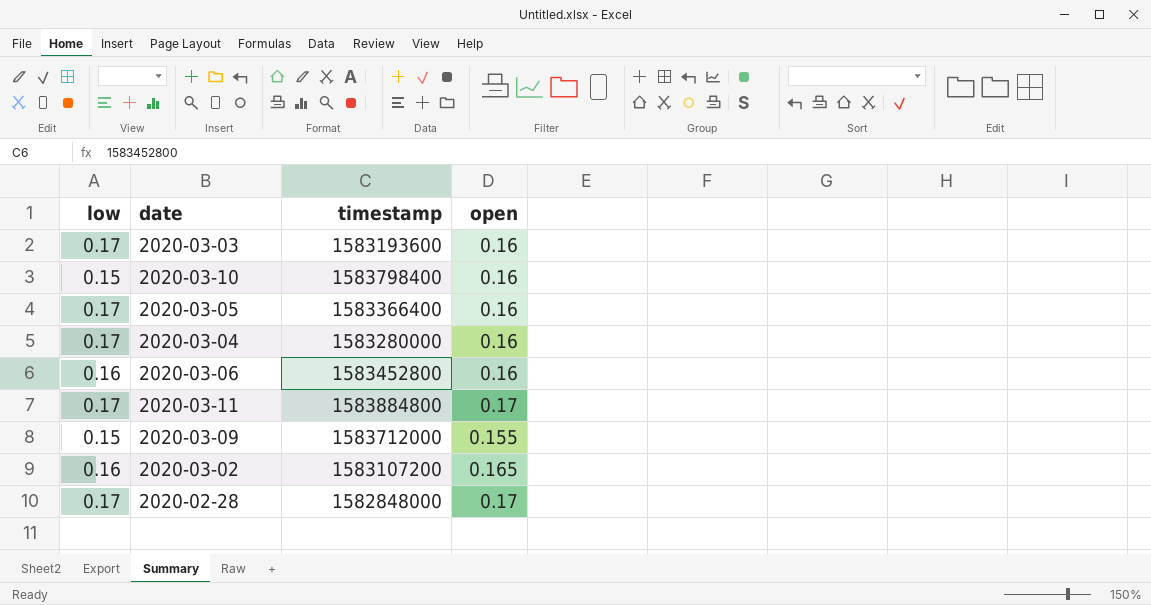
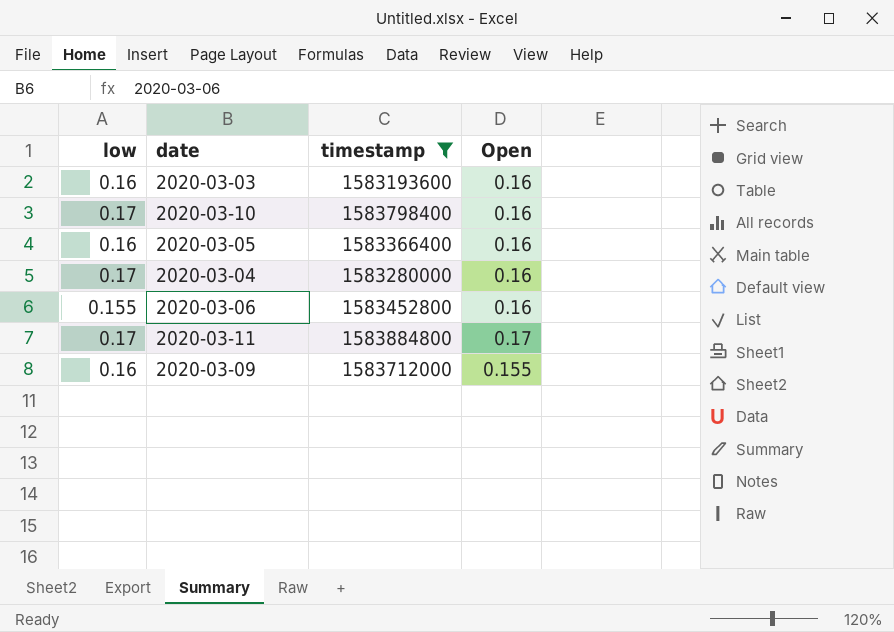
filter: none -> timestamp >= 1583193600
column name: open -> Open
2020-03-03 | low: 0.17 -> 0.16
2020-03-10 | low: 0.15 -> 0.17
2020-03-05 | low: 0.17 -> 0.16
2020-03-06 | low: 0.16 -> 0.155
2020-03-09 | low: 0.15 -> 0.16

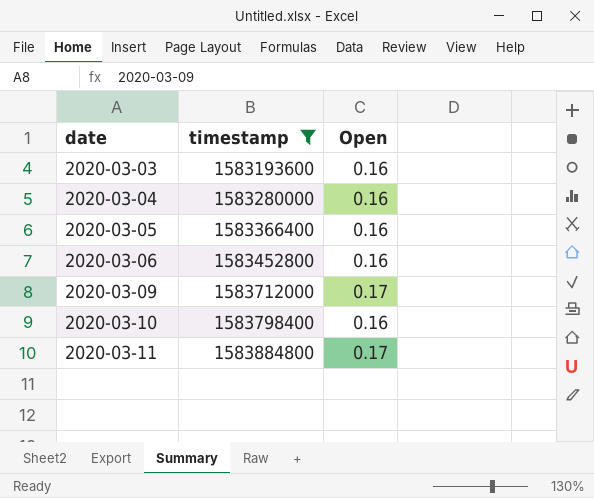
row order: none -> date ascending
column low | position: 1 -> none
2020-03-09 | Open: 0.155 -> 0.17

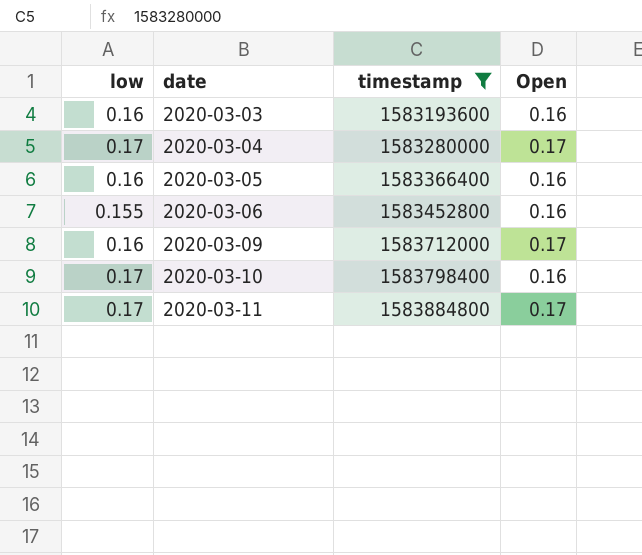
column low | position: none -> 1
2020-03-04 | Open: 0.16 -> 0.17

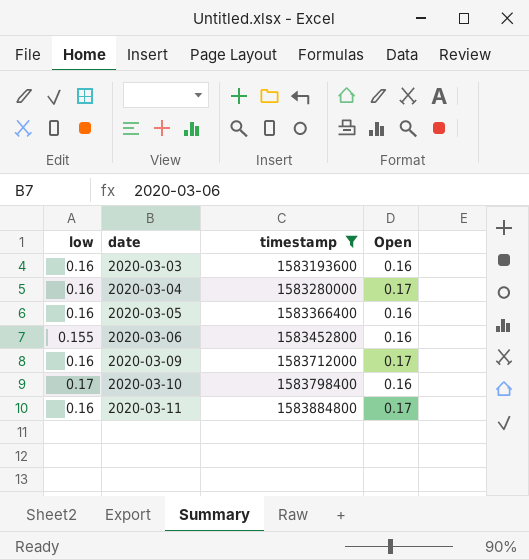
2020-03-04 | low: 0.17 -> 0.16
2020-03-11 | low: 0.17 -> 0.16

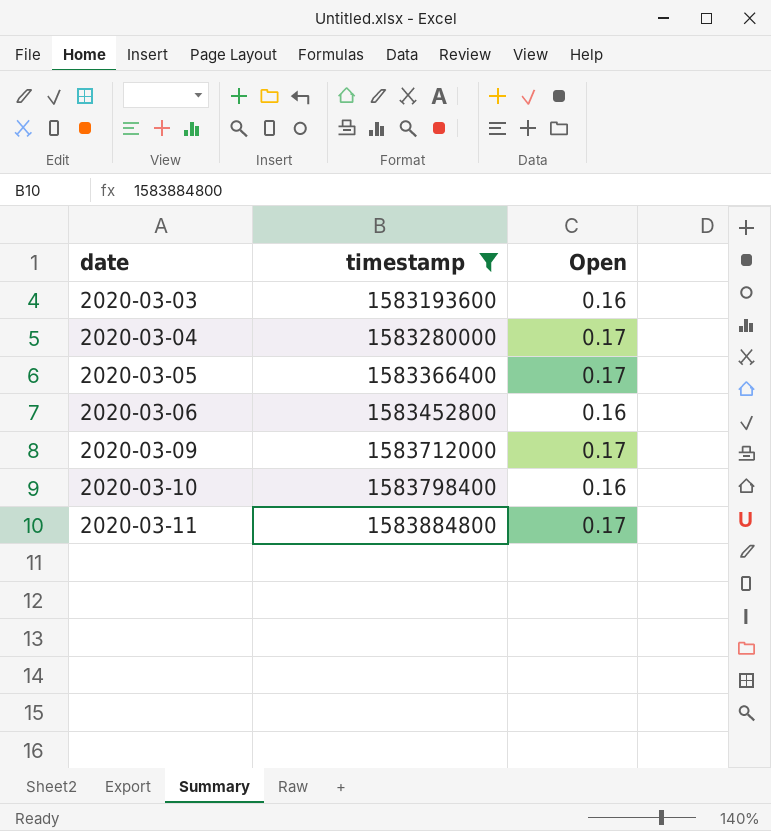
column low | position: 1 -> none
2020-03-05 | Open: 0.16 -> 0.17

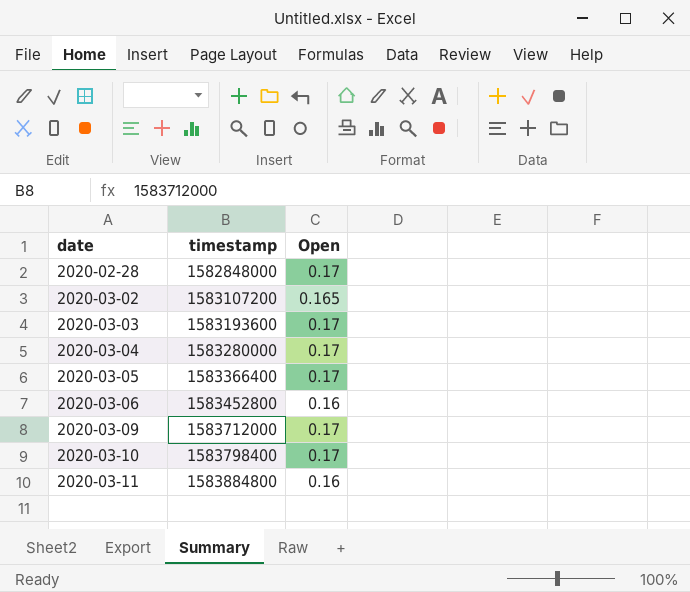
filter: timestamp >= 1583193600 -> none
2020-03-03 | Open: 0.16 -> 0.17
2020-03-10 | Open: 0.16 -> 0.17
2020-03-11 | Open: 0.17 -> 0.16

